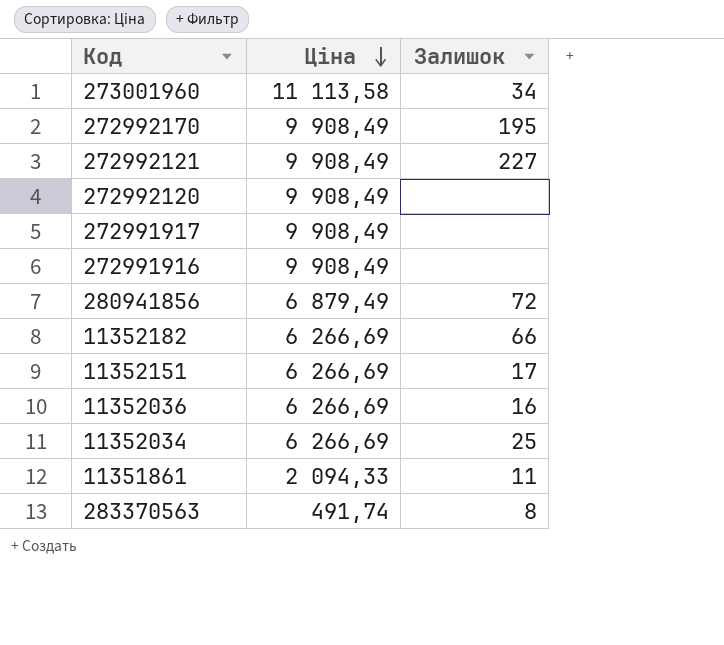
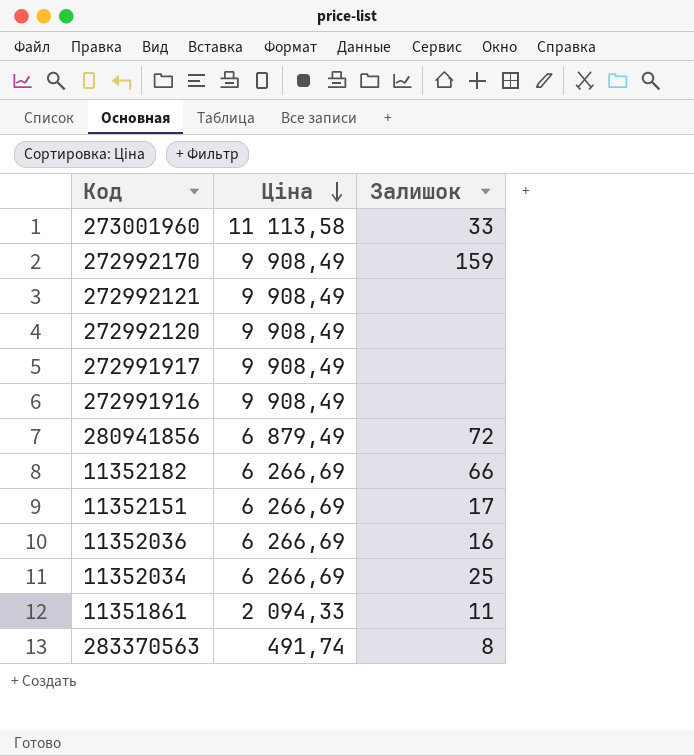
273001960 | Залишок: 34 -> 33
272992170 | Залишок: 195 -> 159
272992121 | Залишок: 227 -> none

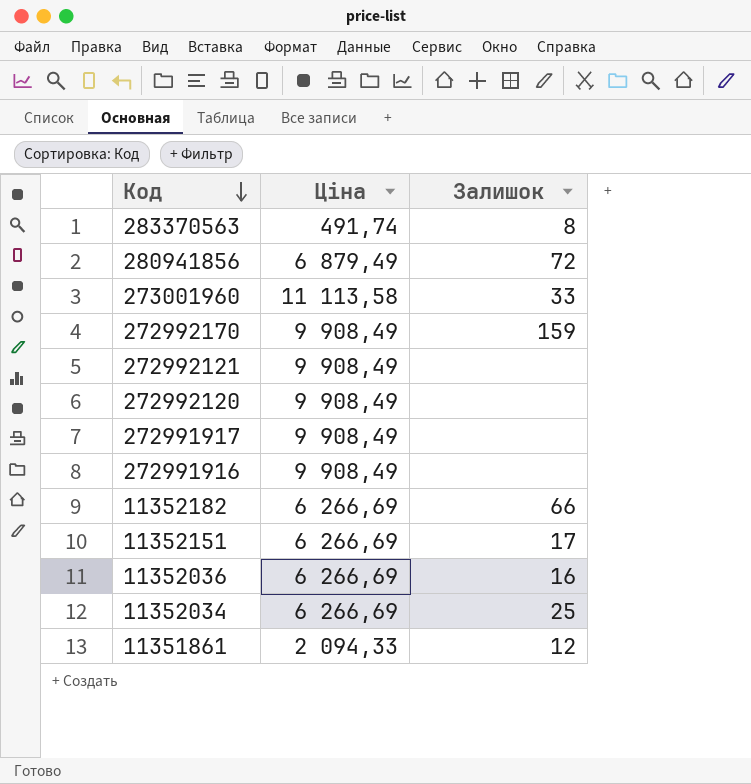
row order: Ціна descending -> Код descending
11351861 | Залишок: 11 -> 12

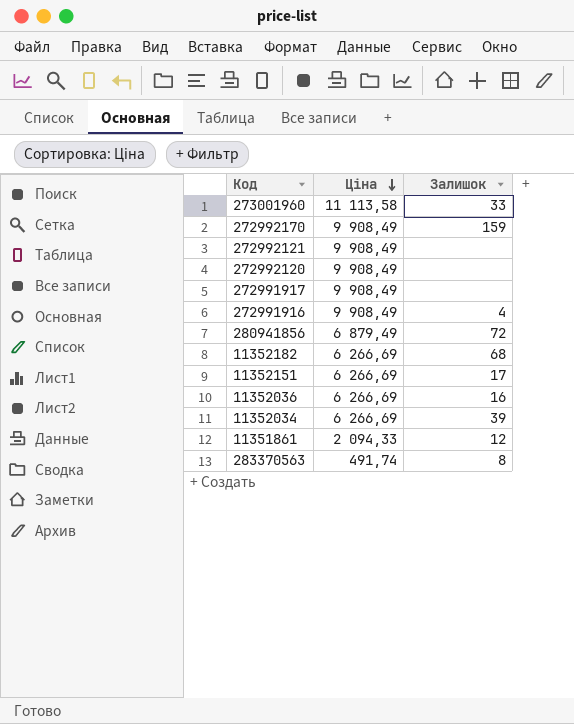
row order: Код descending -> Ціна descending
272991916 | Залишок: none -> 4
11352182 | Залишок: 66 -> 68
11352034 | Залишок: 25 -> 39

